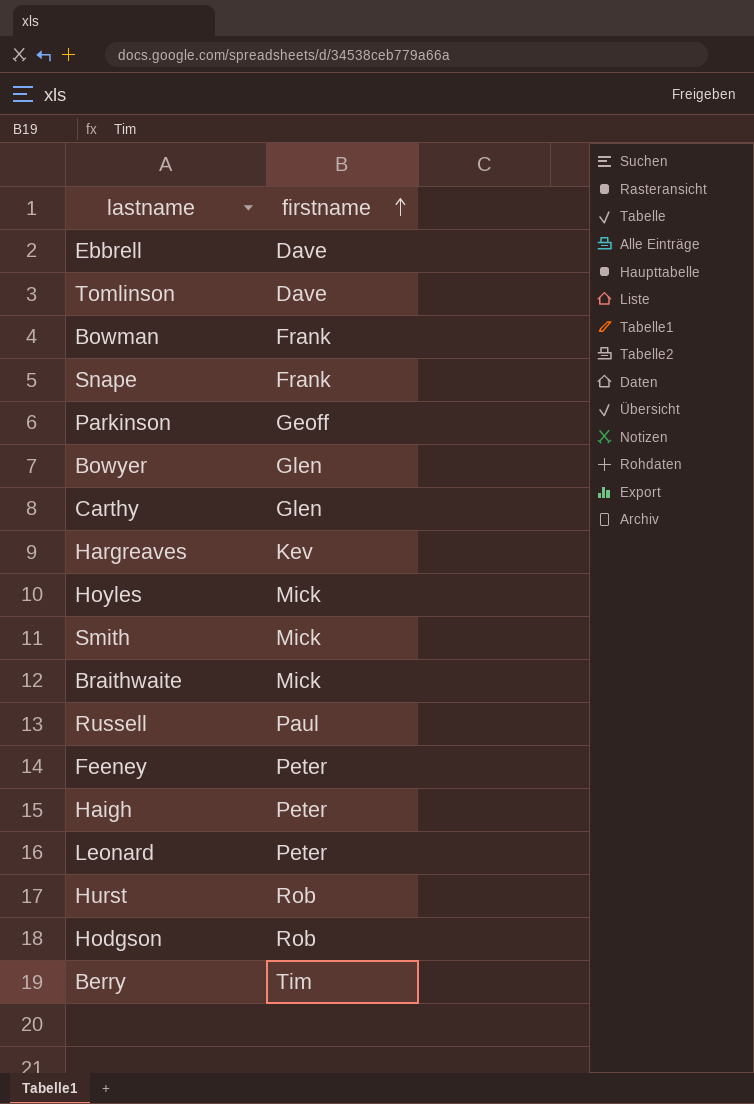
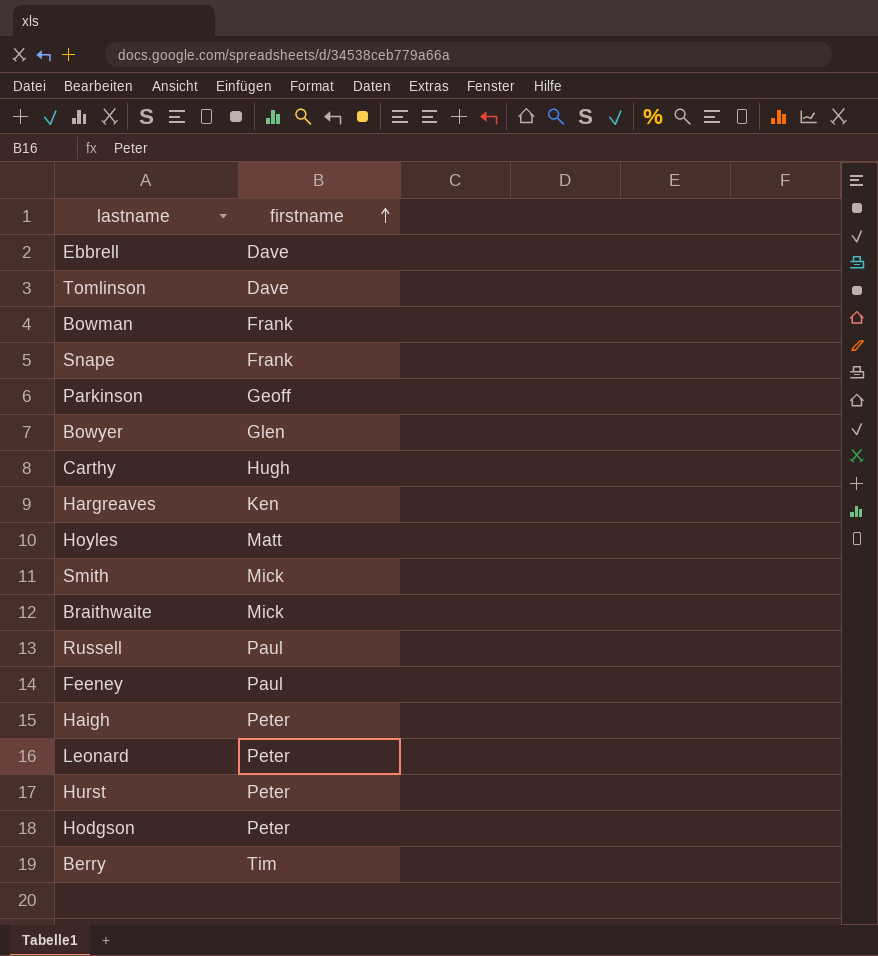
Carthy | firstname: Glen -> Hugh
Hargreaves | firstname: Kev -> Ken
Hoyles | firstname: Mick -> Matt
Feeney | firstname: Peter -> Paul
Hurst | firstname: Rob -> Peter
Hodgson | firstname: Rob -> Peter

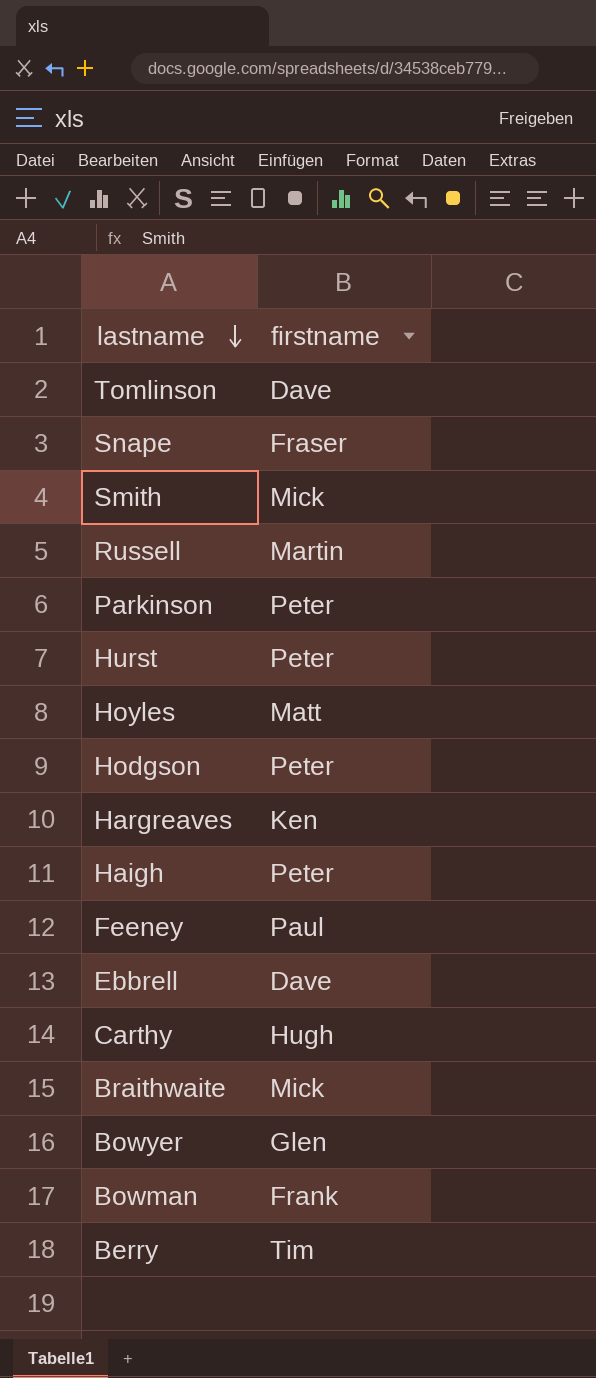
row order: firstname ascending -> lastname descending
row Leonard: Peter -> none
Snape | firstname: Frank -> Fraser
Russell | firstname: Paul -> Martin
Parkinson | firstname: Geoff -> Peter

